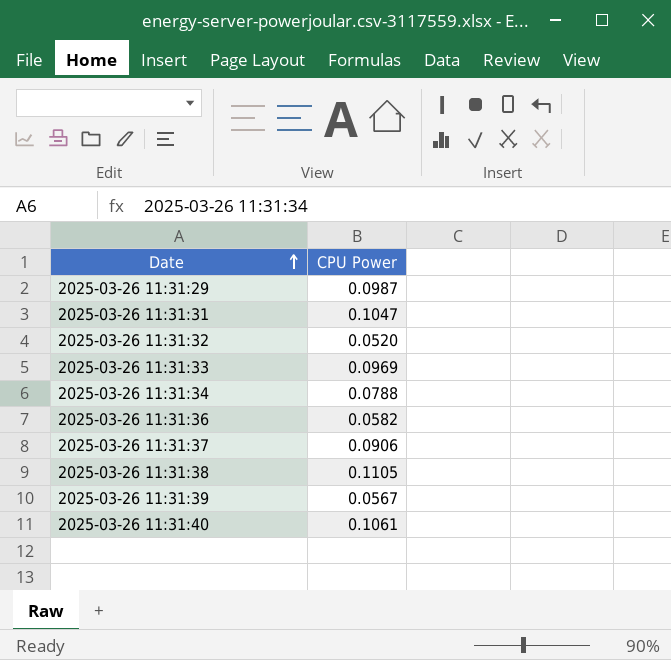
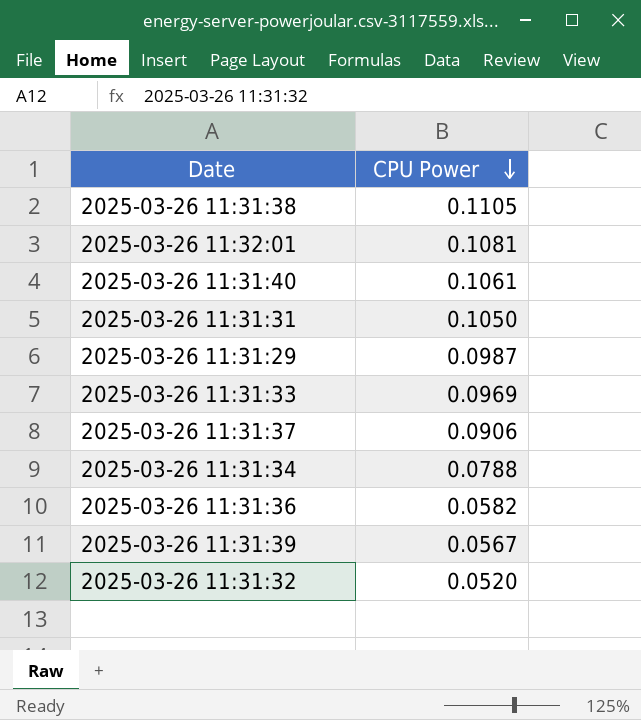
row order: Date ascending -> CPU Power descending
row 2025-03-26 11:32:01: none -> 0.1081
2025-03-26 11:31:31 | CPU Power: 0.1047 -> 0.1050

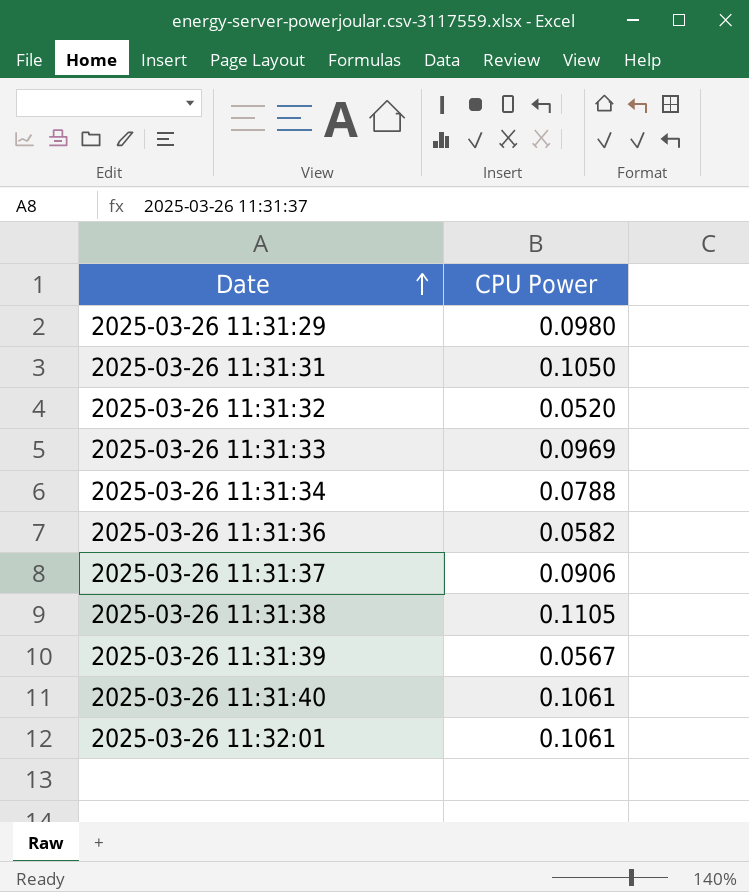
row order: CPU Power descending -> Date ascending
2025-03-26 11:31:29 | CPU Power: 0.0987 -> 0.0980
2025-03-26 11:32:01 | CPU Power: 0.1081 -> 0.1061

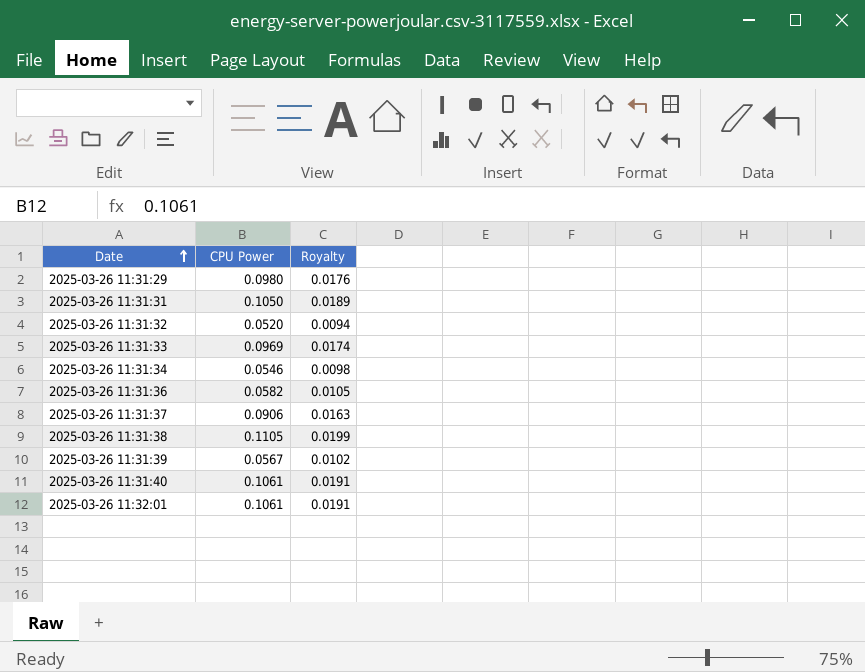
column Royalty | formula: none -> [CPU Power] * 0.18
2025-03-26 11:31:34 | CPU Power: 0.0788 -> 0.0546

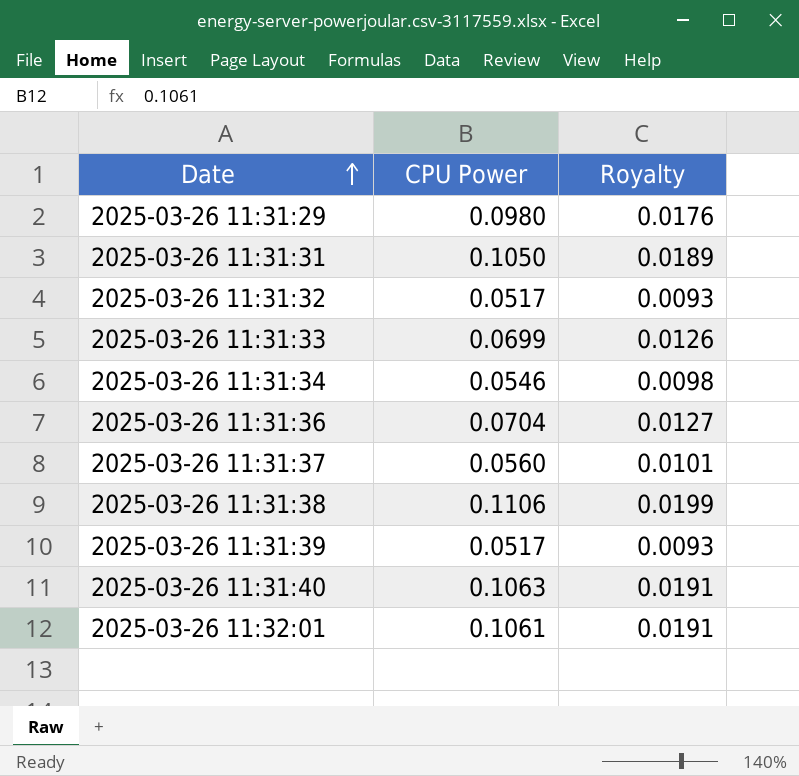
2025-03-26 11:31:32 | CPU Power: 0.0520 -> 0.0517
2025-03-26 11:31:32 | Royalty: 0.0094 -> 0.0093
2025-03-26 11:31:33 | CPU Power: 0.0969 -> 0.0699
2025-03-26 11:31:33 | Royalty: 0.0174 -> 0.0126
2025-03-26 11:31:36 | CPU Power: 0.0582 -> 0.0704
2025-03-26 11:31:36 | Royalty: 0.0105 -> 0.0127
2025-03-26 11:31:37 | CPU Power: 0.0906 -> 0.0560
2025-03-26 11:31:37 | Royalty: 0.0163 -> 0.0101
2025-03-26 11:31:38 | CPU Power: 0.1105 -> 0.1106
2025-03-26 11:31:39 | CPU Power: 0.0567 -> 0.0517
2025-03-26 11:31:39 | Royalty: 0.0102 -> 0.0093
2025-03-26 11:31:40 | CPU Power: 0.1061 -> 0.1063

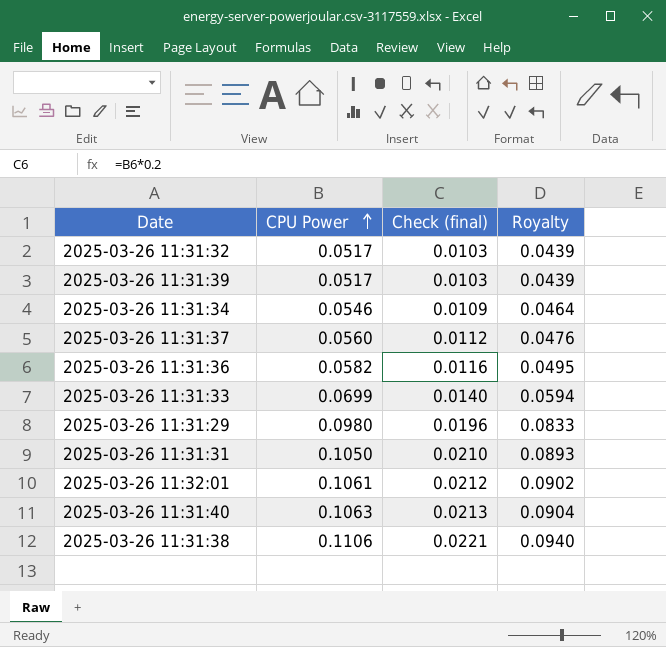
row order: Date ascending -> CPU Power ascending
column Check (final) | formula: none -> [CPU Power] * 0.2
column Royalty | formula: [CPU Power] * 0.18 -> [CPU Power] * 0.85
2025-03-26 11:31:36 | CPU Power: 0.0704 -> 0.0582

